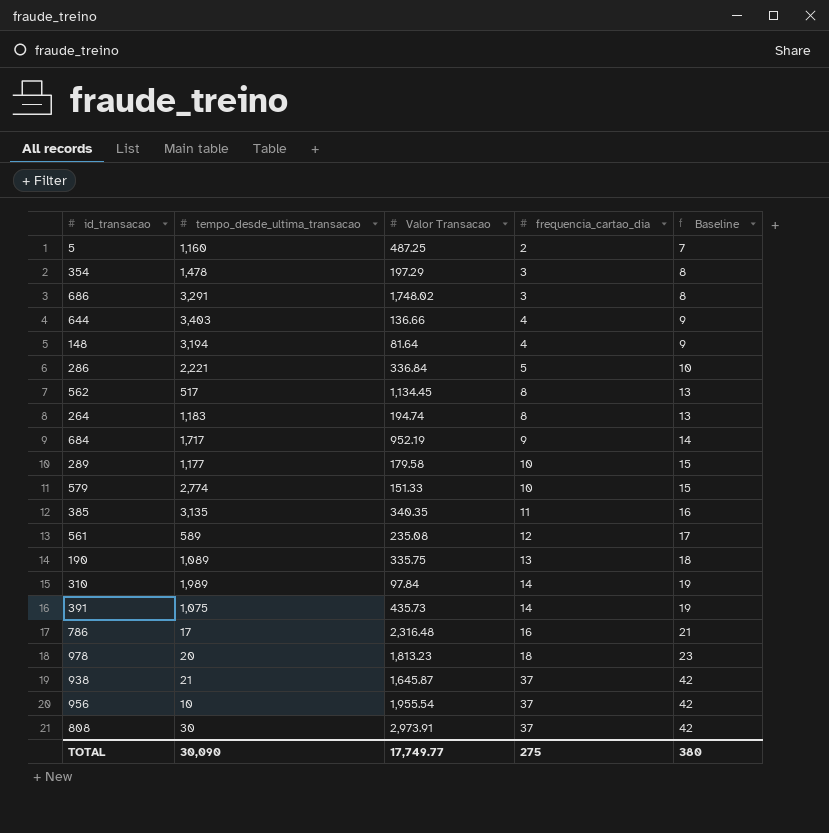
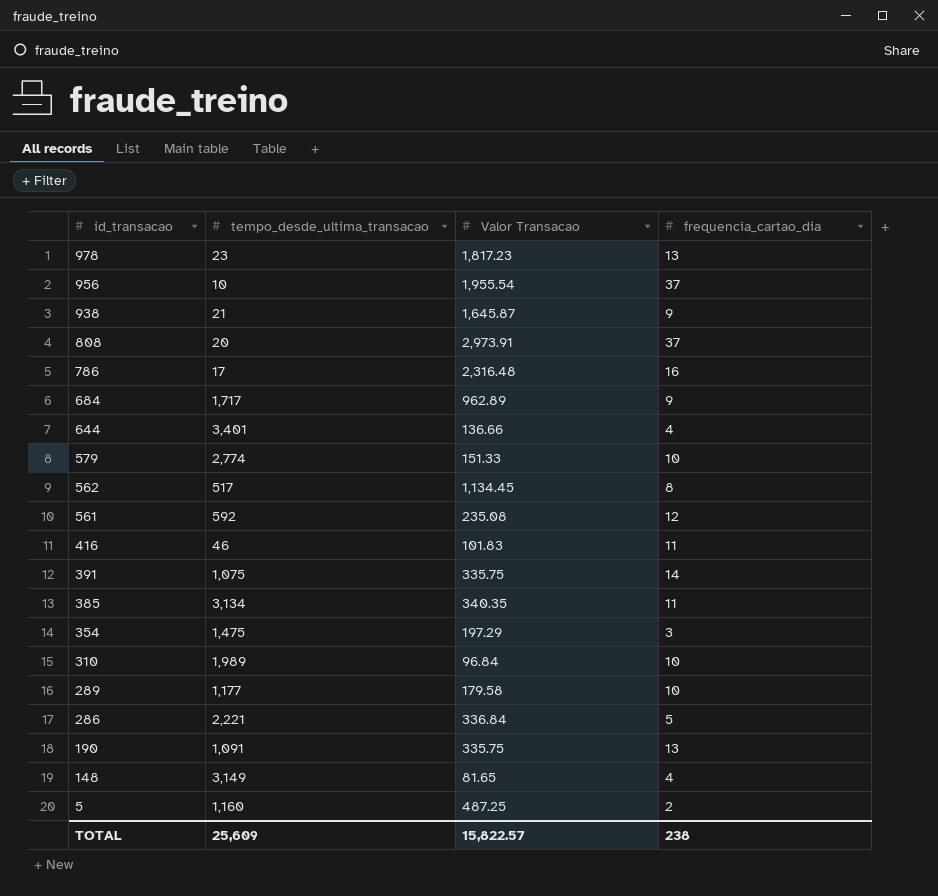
row order: frequencia_cartao_dia ascending -> id_transacao descending
column Baseline | formula: [frequencia_cartao_dia] + 5 -> none
row 686: 3,291 | 1,748.02 | 3 | 8 -> none
row 264: 1,183 | 194.74 | 8 | 13 -> none
978 | tempo_desde_ultima_transacao: 20 -> 23
978 | Valor Transacao: 1,813.23 -> 1,817.23
978 | frequencia_cartao_dia: 18 -> 13
938 | frequencia_cartao_dia: 37 -> 9
808 | tempo_desde_ultima_transacao: 30 -> 20
684 | Valor Transacao: 952.19 -> 962.89
644 | tempo_desde_ultima_transacao: 3,403 -> 3,401
561 | tempo_desde_ultima_transacao: 589 -> 592
row 416: none -> 46 | 101.83 | 11
391 | Valor Transacao: 435.73 -> 335.75
385 | tempo_desde_ultima_transacao: 3,135 -> 3,134
354 | tempo_desde_ultima_transacao: 1,478 -> 1,475
310 | Valor Transacao: 97.84 -> 96.84
310 | frequencia_cartao_dia: 14 -> 10
190 | tempo_desde_ultima_transacao: 1,089 -> 1,091
148 | tempo_desde_ultima_transacao: 3,194 -> 3,149
148 | Valor Transacao: 81.64 -> 81.65
TOTAL | tempo_desde_ultima_transacao: 30,090 -> 25,609
TOTAL | Valor Transacao: 17,749.77 -> 15,822.57
TOTAL | frequencia_cartao_dia: 275 -> 238

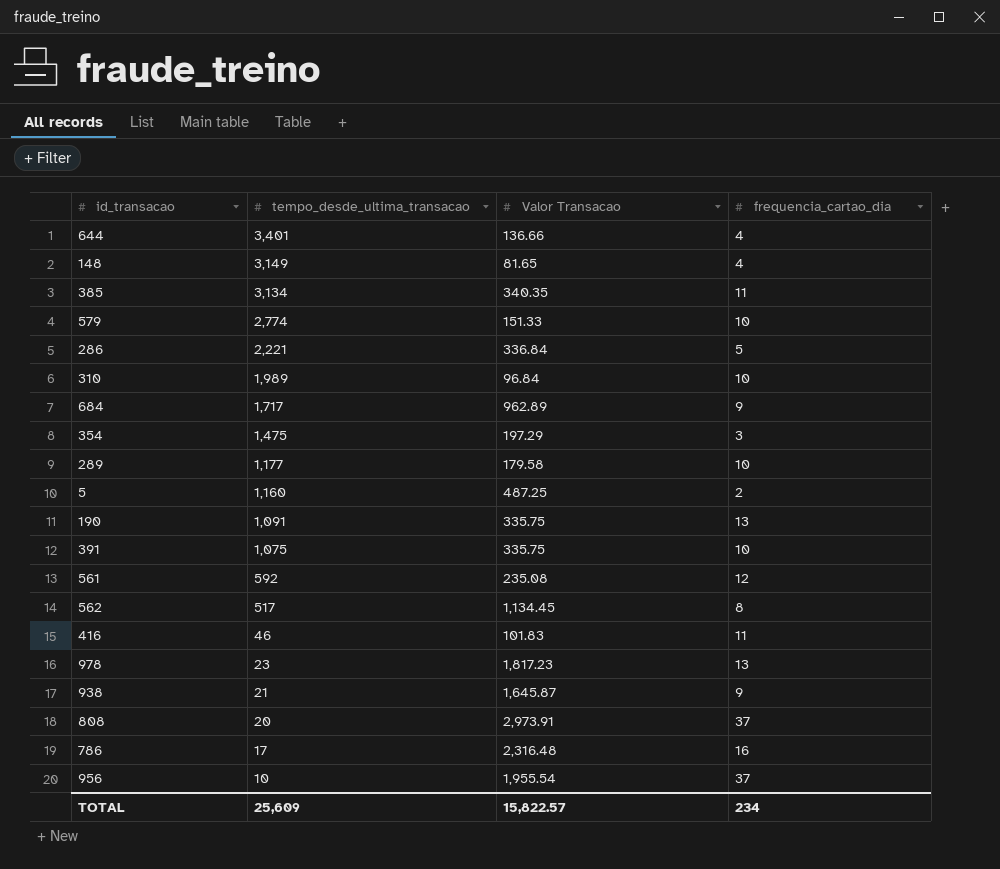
row order: id_transacao descending -> tempo_desde_ultima_transacao descending
391 | frequencia_cartao_dia: 14 -> 10
TOTAL | frequencia_cartao_dia: 238 -> 234

